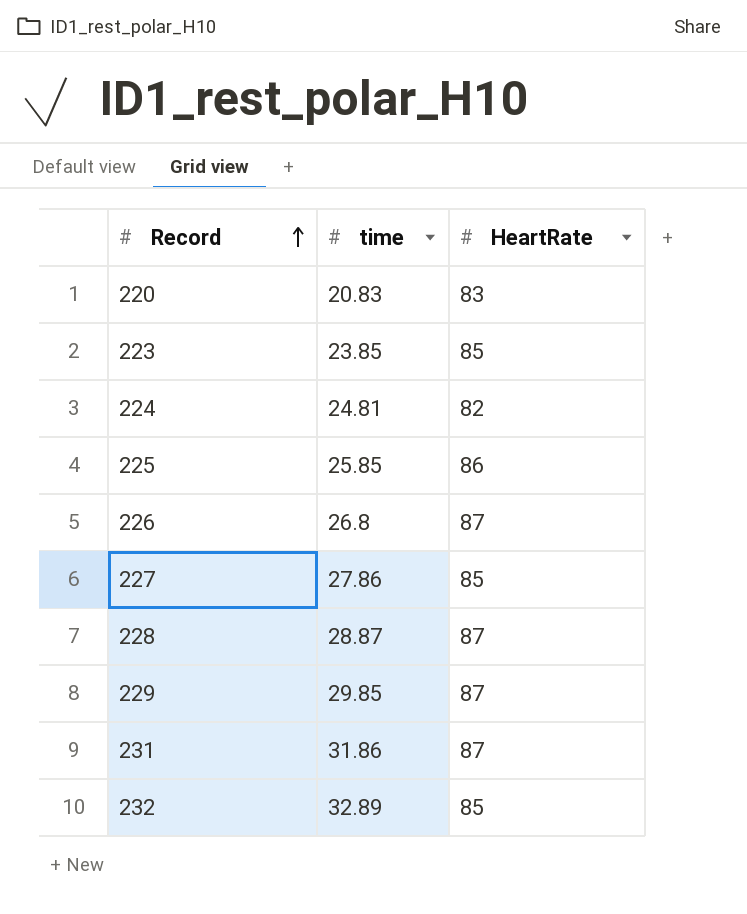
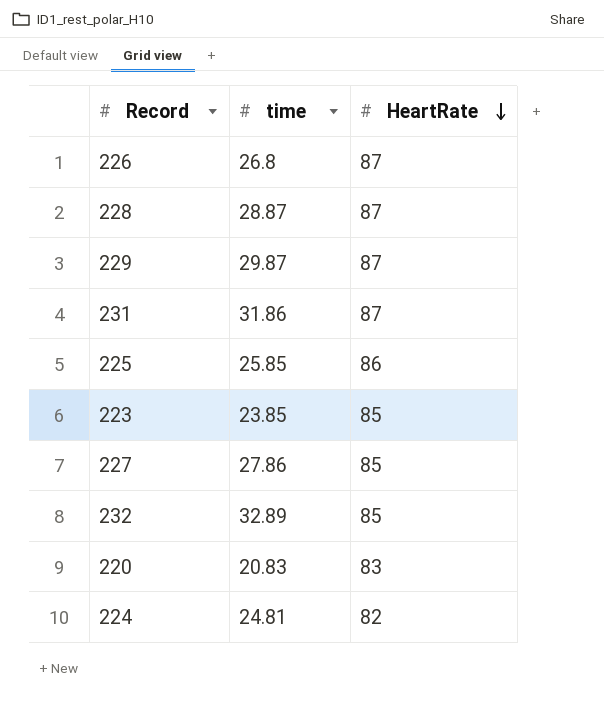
row order: Record ascending -> HeartRate descending
229 | time: 29.85 -> 29.87

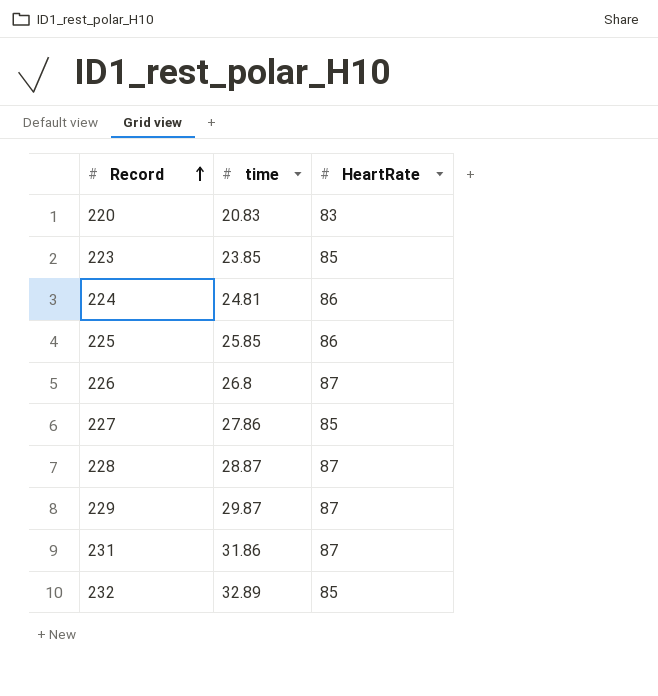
row order: HeartRate descending -> Record ascending
224 | HeartRate: 82 -> 86

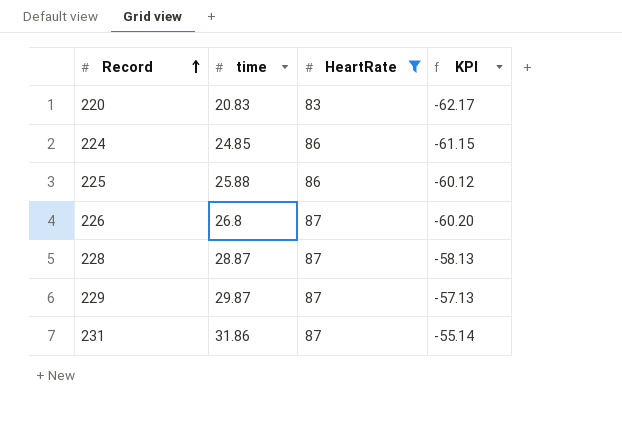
filter: none -> HeartRate != 85
column KPI | formula: none -> [time] - [HeartRate]
224 | time: 24.81 -> 24.85
225 | time: 25.85 -> 25.88

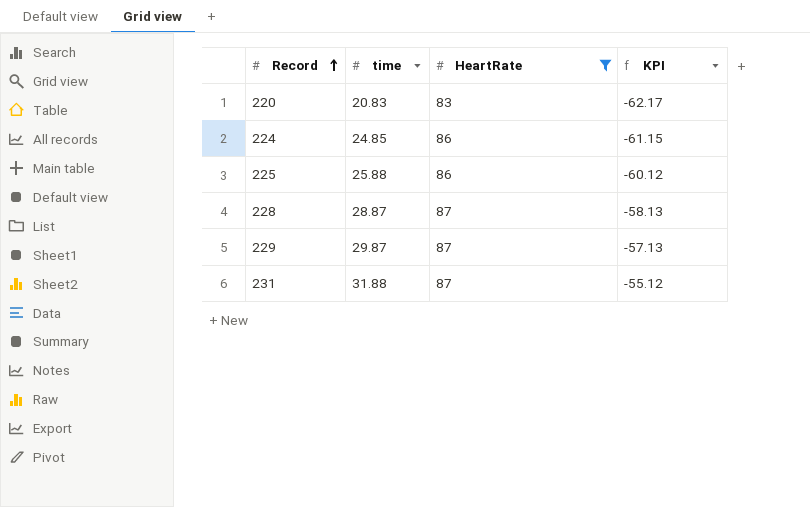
row 226: 26.8 | 87 | -60.20 -> none
231 | time: 31.86 -> 31.88
231 | KPI: -55.14 -> -55.12

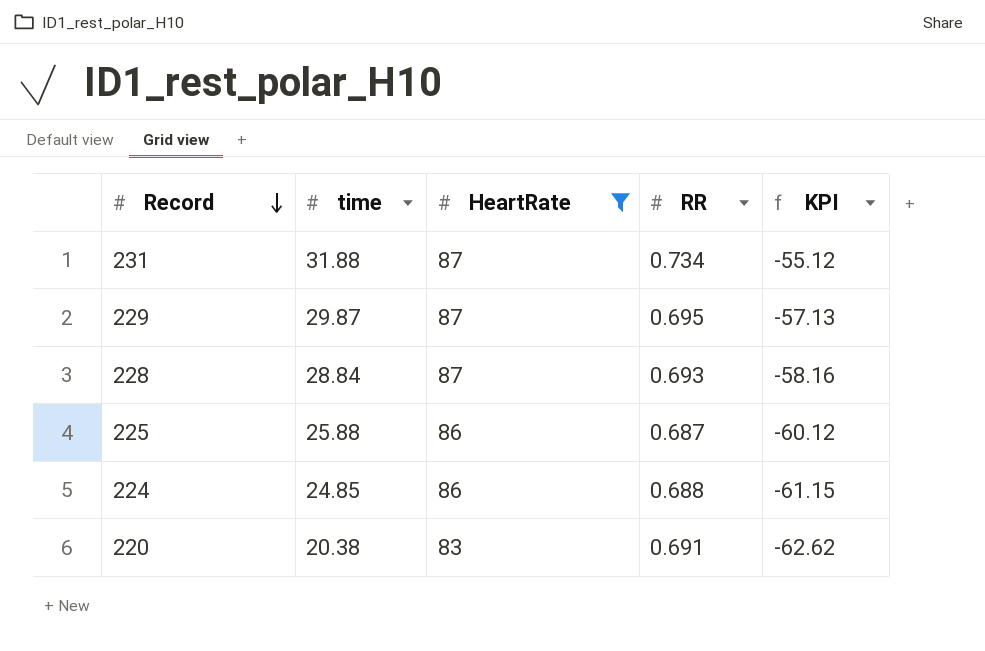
row order: Record ascending -> Record descending
column RR | position: none -> 4
228 | time: 28.87 -> 28.84
228 | KPI: -58.13 -> -58.16
220 | time: 20.83 -> 20.38
220 | KPI: -62.17 -> -62.62

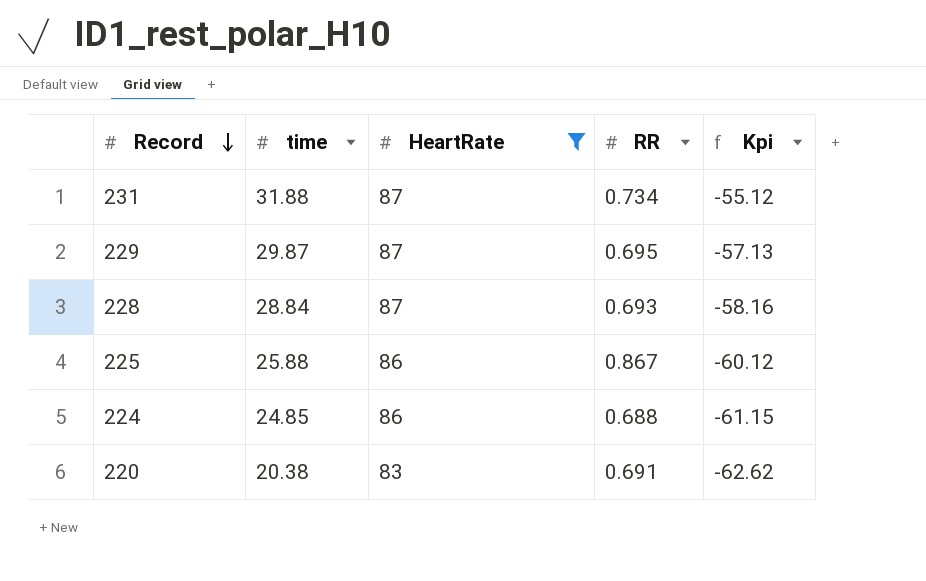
column name: KPI -> Kpi
225 | RR: 0.687 -> 0.867

